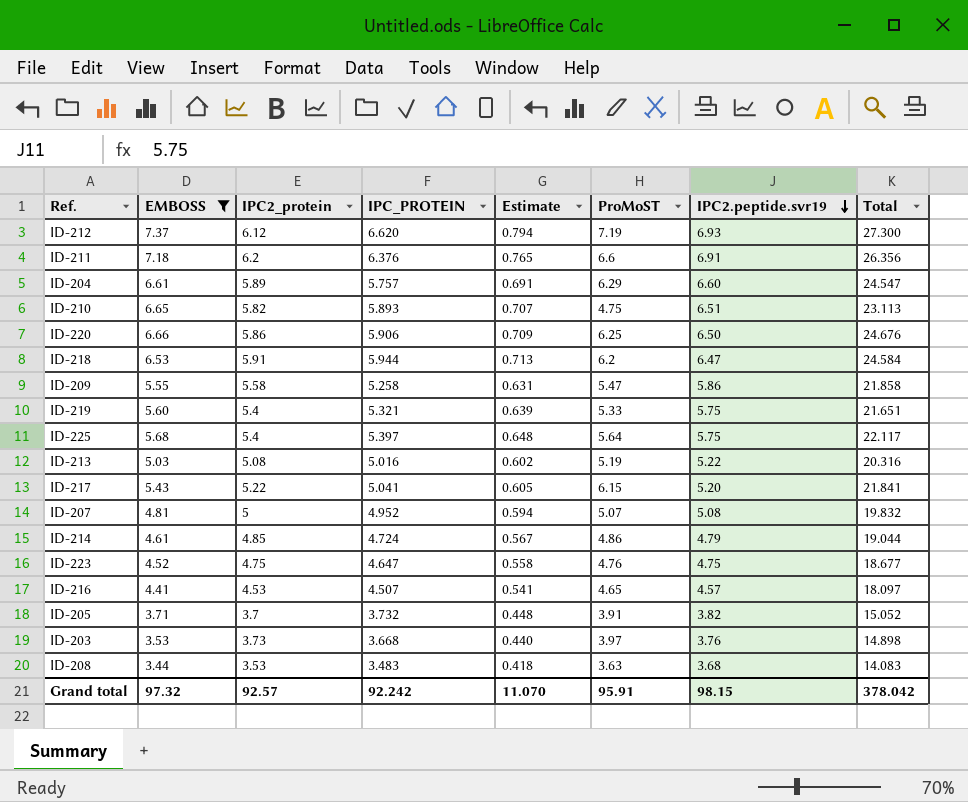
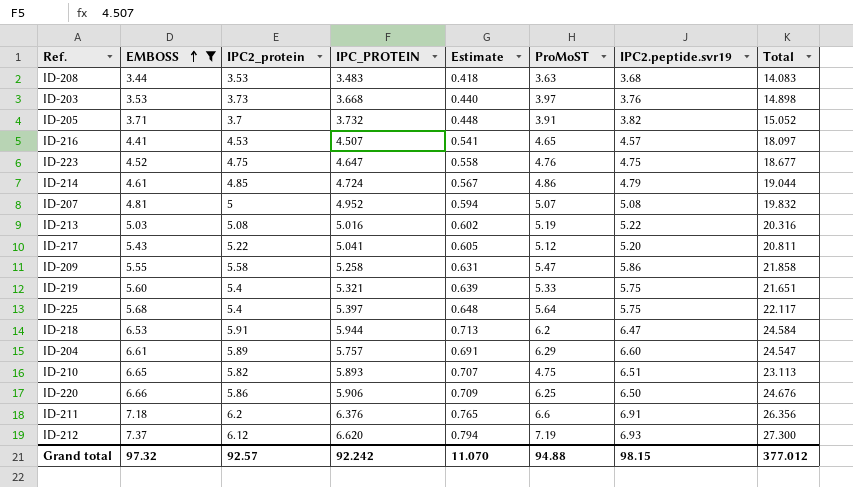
row order: IPC2.peptide.svr19 descending -> EMBOSS ascending
ID-217 | ProMoST: 6.15 -> 5.12
ID-217 | Total: 21.841 -> 20.811
Grand total | ProMoST: 95.91 -> 94.88
Grand total | Total: 378.042 -> 377.012

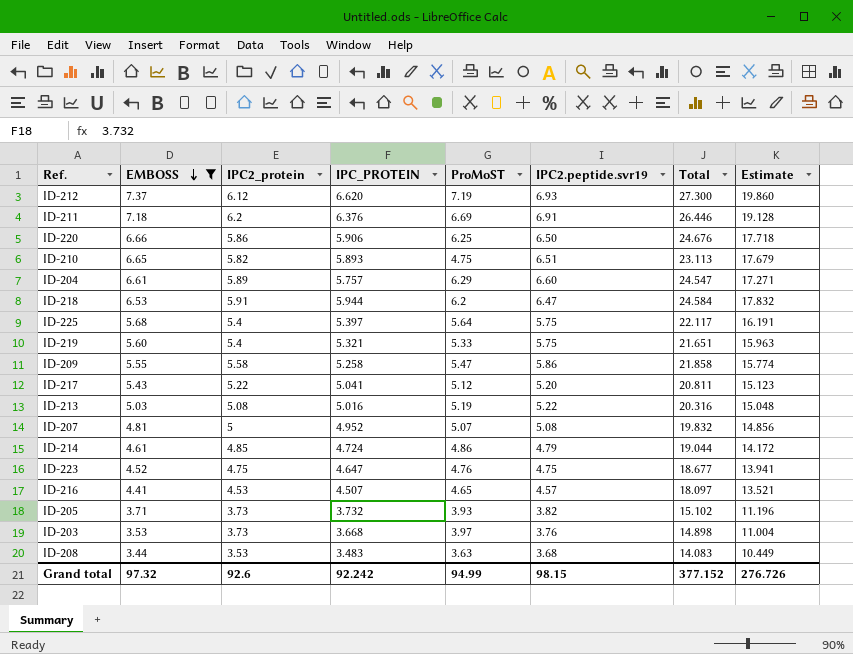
row order: EMBOSS ascending -> EMBOSS descending
column Estimate | formula: [IPC_PROTEIN] * 0.12 -> [IPC_PROTEIN] * 3
column Estimate | position: 5 -> 8
ID-211 | ProMoST: 6.6 -> 6.69
ID-211 | Total: 26.356 -> 26.446
ID-205 | IPC2_protein: 3.7 -> 3.73
ID-205 | ProMoST: 3.91 -> 3.93
ID-205 | Total: 15.052 -> 15.102
Grand total | IPC2_protein: 92.57 -> 92.6
Grand total | ProMoST: 94.88 -> 94.99
Grand total | Total: 377.012 -> 377.152
Grand total | Estimate: 11.070 -> 276.726

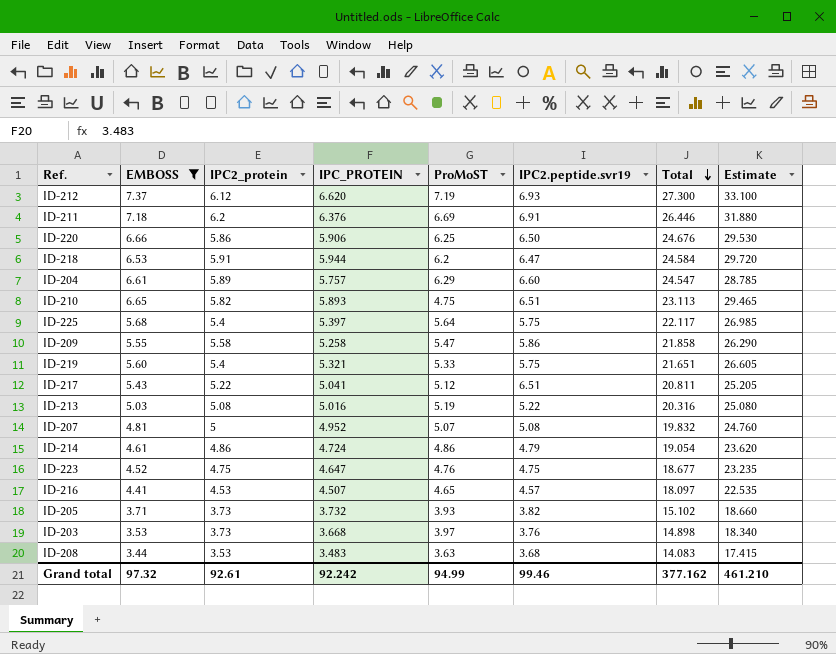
row order: EMBOSS descending -> Total descending
column Estimate | formula: [IPC_PROTEIN] * 3 -> [IPC_PROTEIN] * 5
ID-217 | IPC2.peptide.svr19: 5.20 -> 6.51
ID-214 | IPC2_protein: 4.85 -> 4.86
ID-214 | Total: 19.044 -> 19.054
Grand total | IPC2_protein: 92.6 -> 92.61
Grand total | IPC2.peptide.svr19: 98.15 -> 99.46
Grand total | Total: 377.152 -> 377.162
Grand total | Estimate: 276.726 -> 461.210

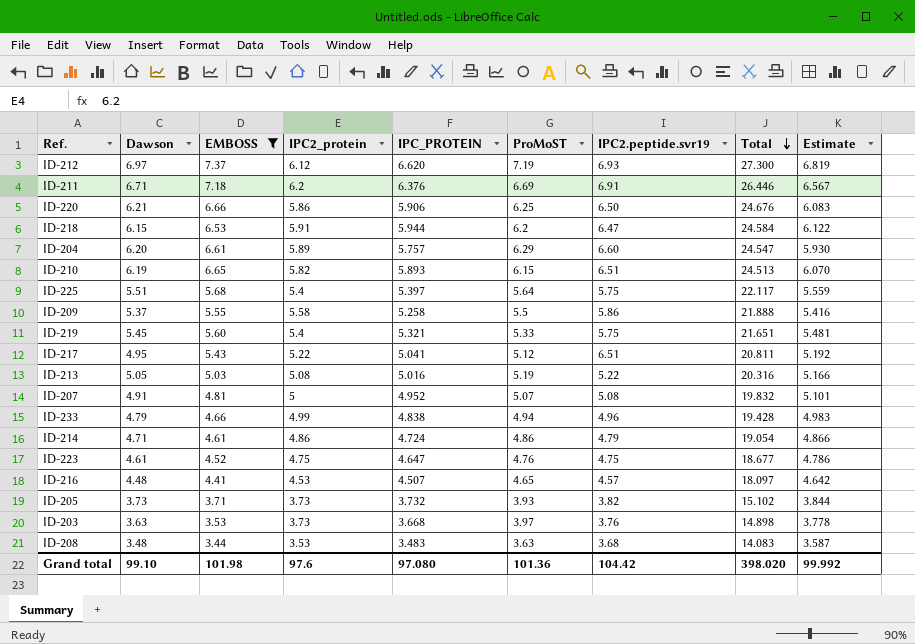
column Dawson | position: none -> 2
column Estimate | formula: [IPC_PROTEIN] * 5 -> [IPC_PROTEIN] * 1.03
ID-210 | ProMoST: 4.75 -> 6.15
ID-210 | Total: 23.113 -> 24.513
ID-209 | ProMoST: 5.47 -> 5.5
ID-209 | Total: 21.858 -> 21.888
row ID-233: none -> 4.79 | 4.66 | 4.99 | 4.838 | 4.94 | 4.96 | 19.428 | 4.983
Grand total | EMBOSS: 97.32 -> 101.98
Grand total | IPC2_protein: 92.61 -> 97.6
Grand total | IPC_PROTEIN: 92.242 -> 97.080
Grand total | ProMoST: 94.99 -> 101.36
Grand total | IPC2.peptide.svr19: 99.46 -> 104.42
Grand total | Total: 377.162 -> 398.020
Grand total | Estimate: 461.210 -> 99.992

